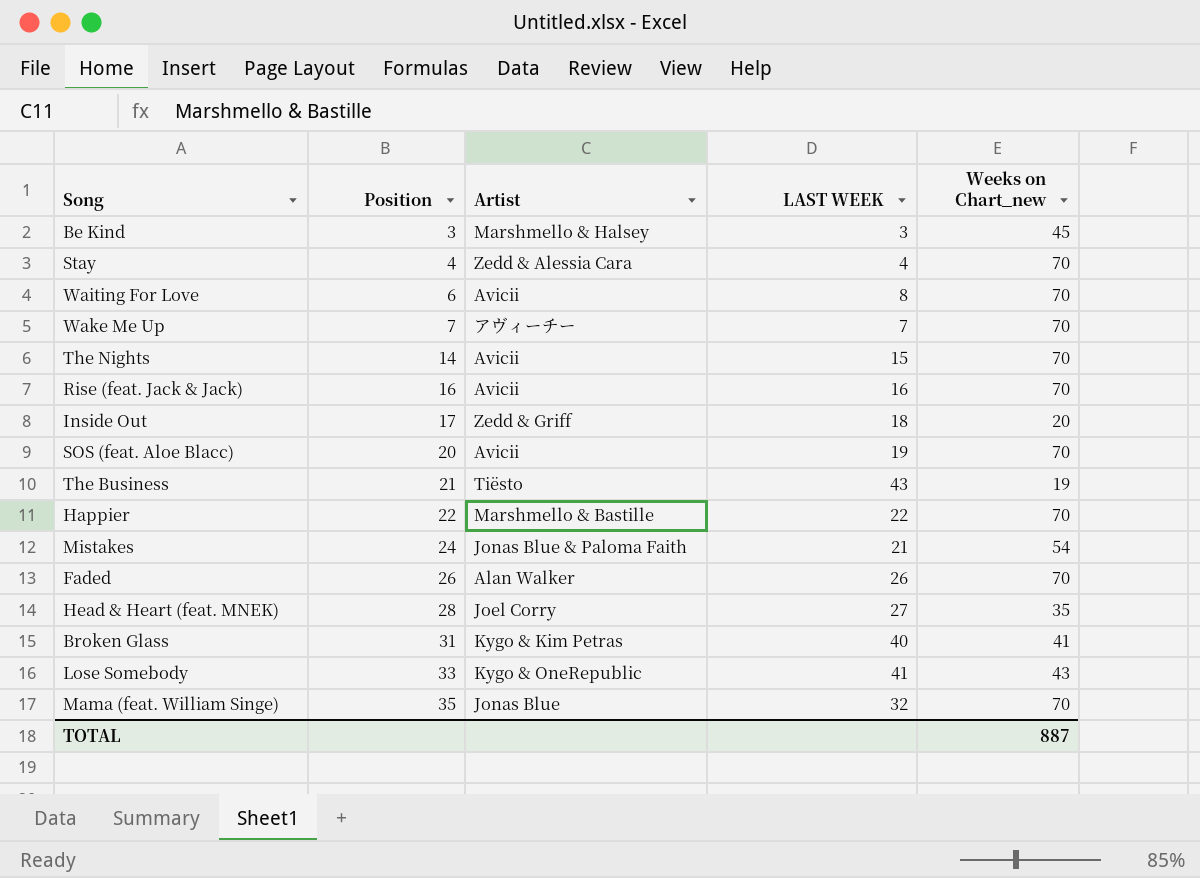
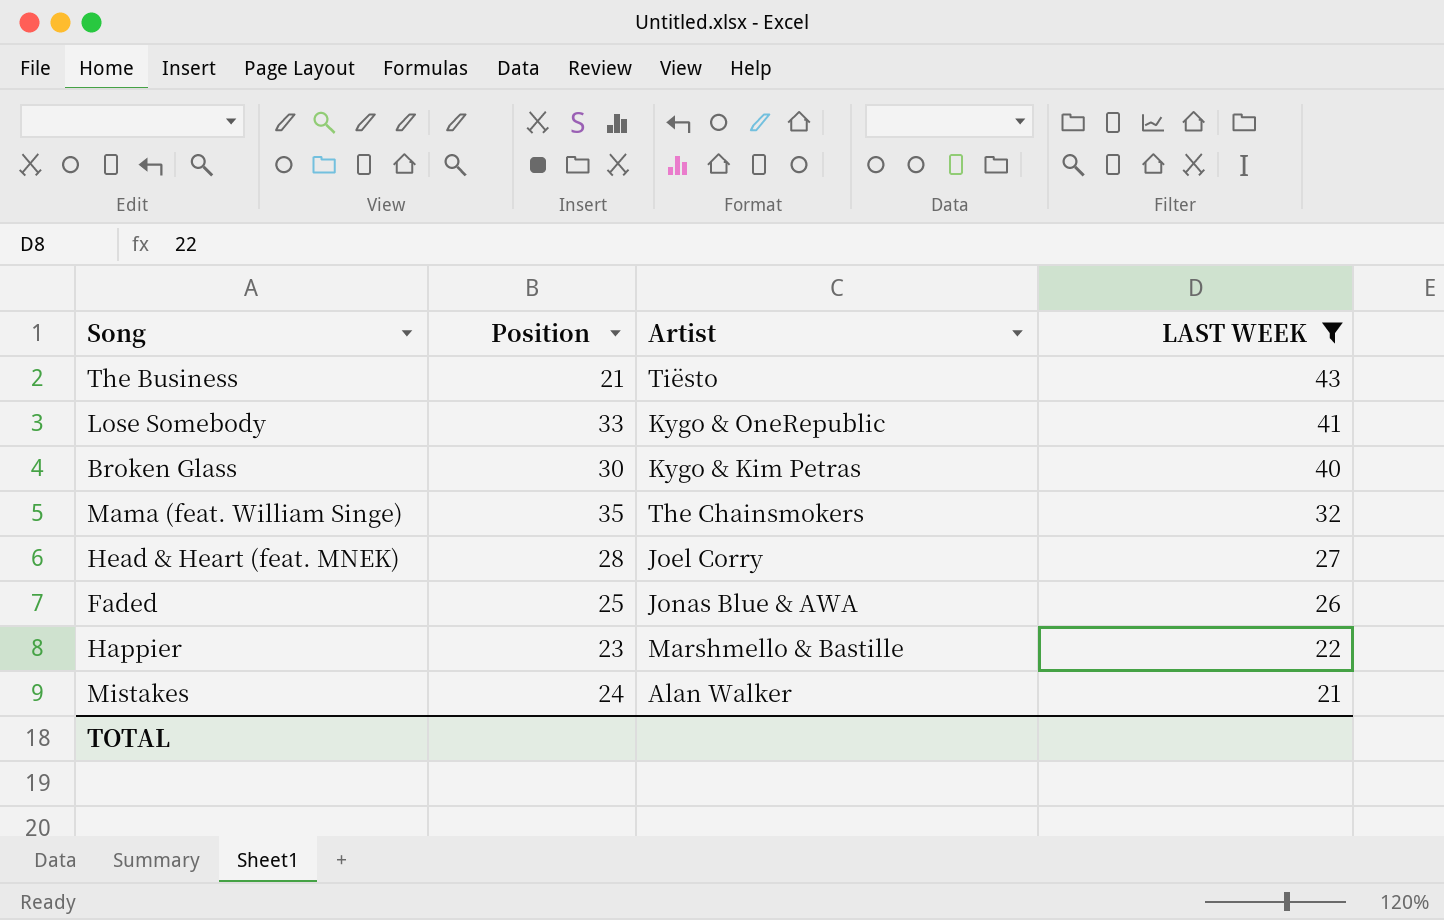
filter: none -> LAST WEEK >= 21
row order: Position ascending -> LAST WEEK descending
column Weeks on Chart_new | position: 5 -> none
Broken Glass | Position: 31 -> 30
Mama (feat. William Singe) | Artist: Jonas Blue -> The Chainsmokers
Faded | Position: 26 -> 25
Faded | Artist: Alan Walker -> Jonas Blue & AWA
Happier | Position: 22 -> 23
Mistakes | Artist: Jonas Blue & Paloma Faith -> Alan Walker

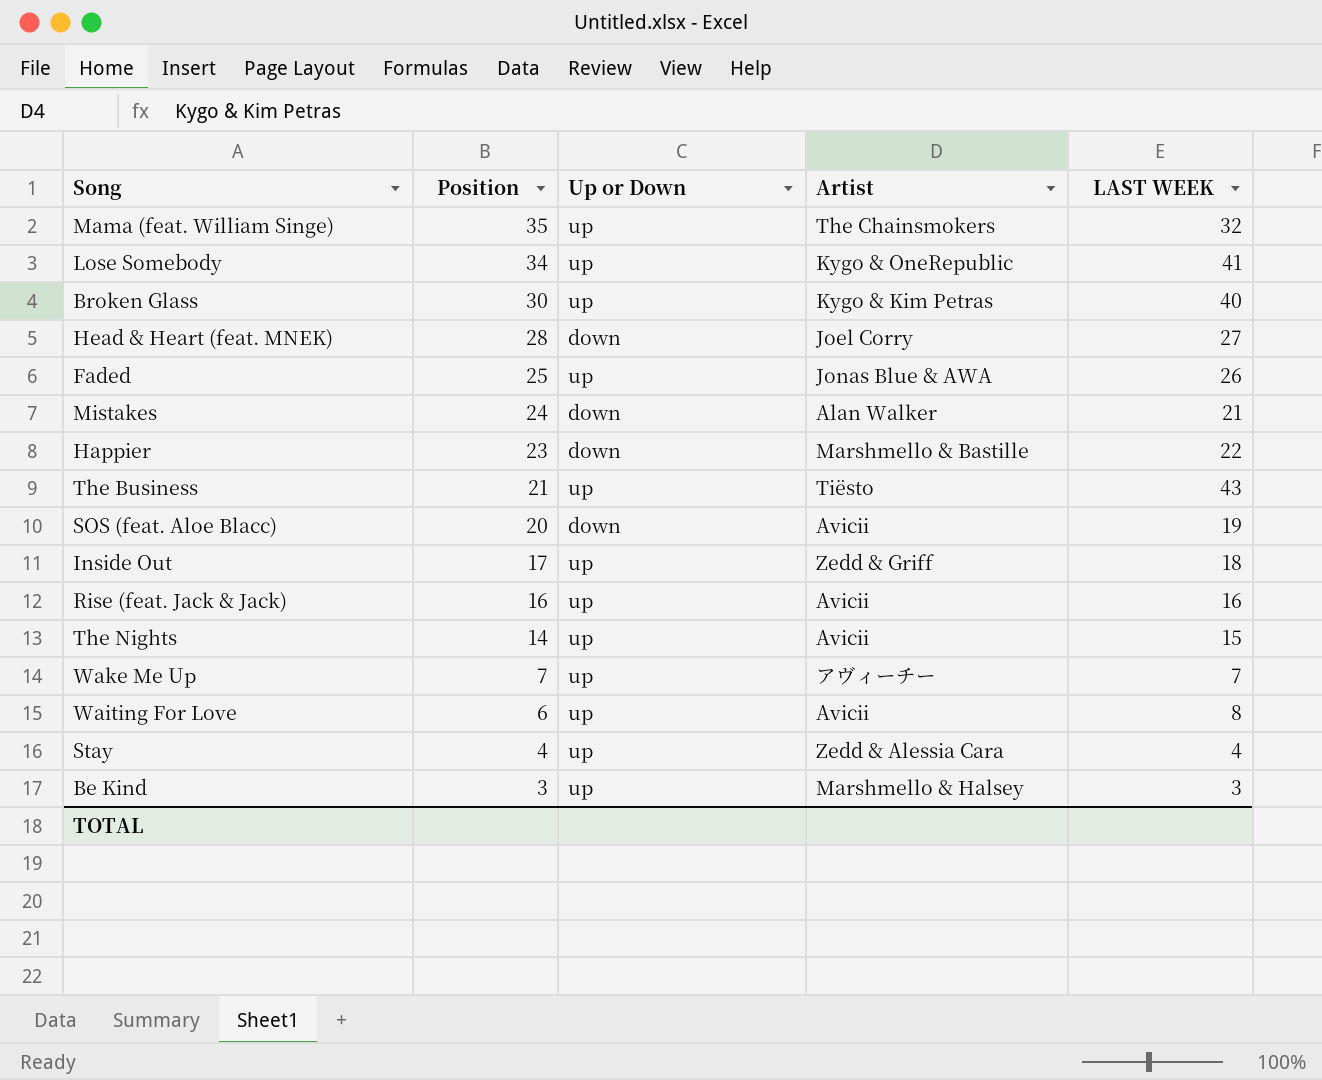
filter: LAST WEEK >= 21 -> none
row order: LAST WEEK descending -> Position descending
column Up or Down | position: none -> 3
Lose Somebody | Position: 33 -> 34

